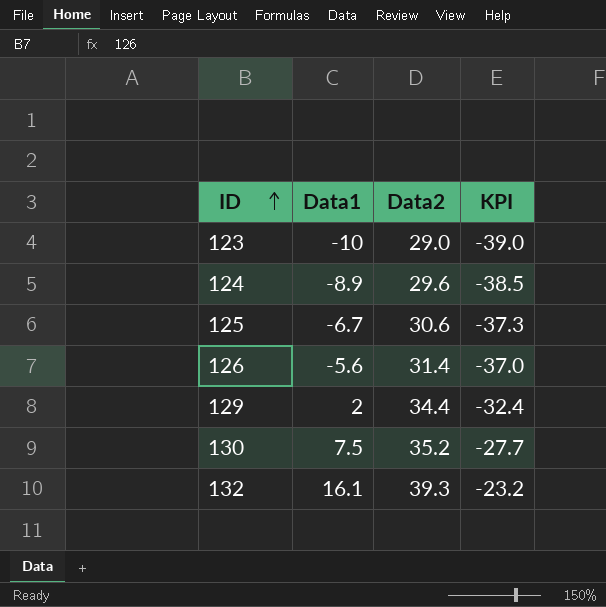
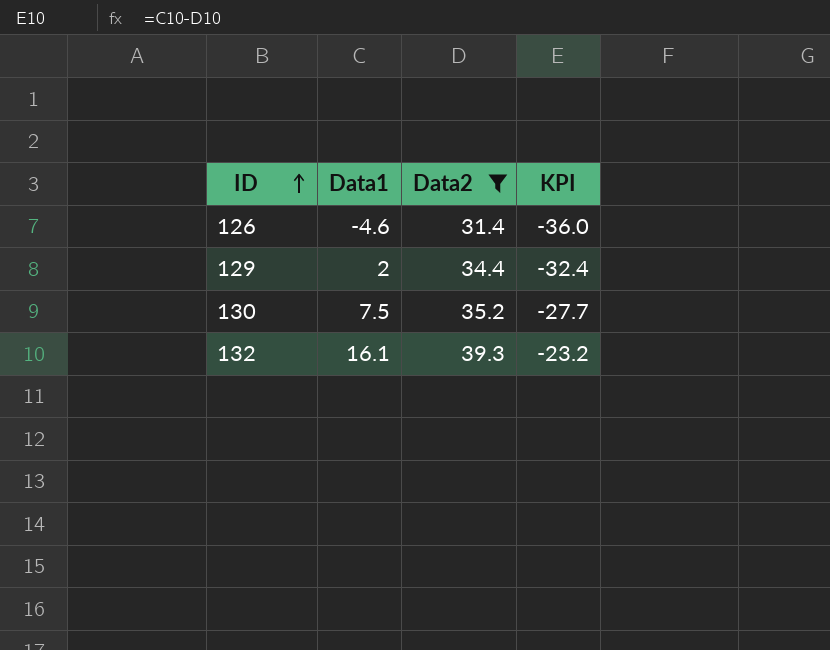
filter: none -> Data2 >= 31.4
126 | Data1: -5.6 -> -4.6
126 | KPI: -37.0 -> -36.0

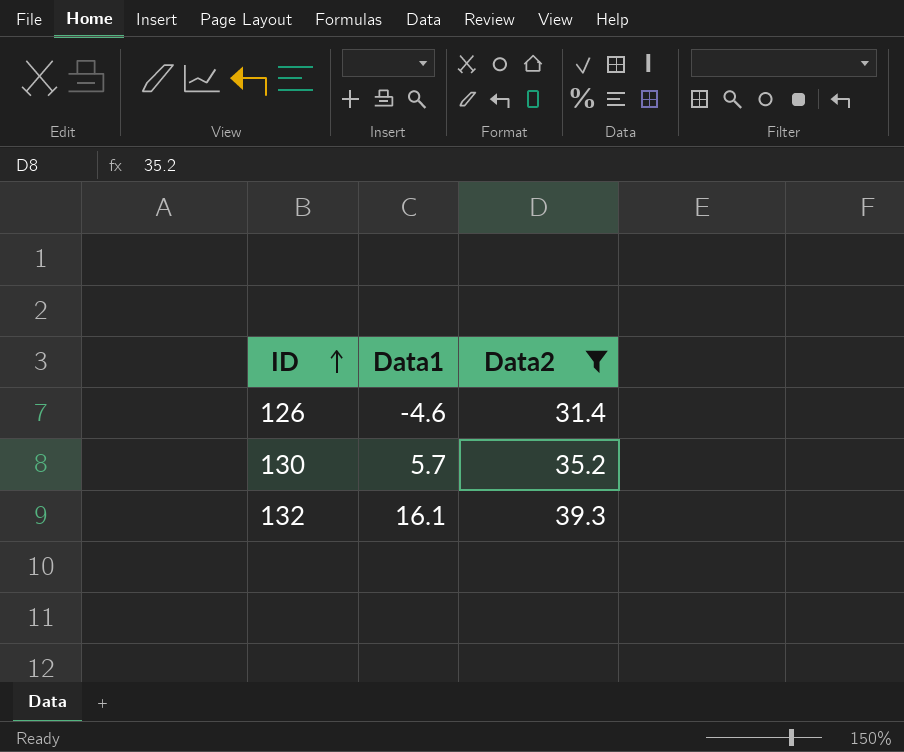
column KPI | formula: [Data1] - [Data2] -> none
row 129: 2 | 34.4 | -32.4 -> none
130 | Data1: 7.5 -> 5.7

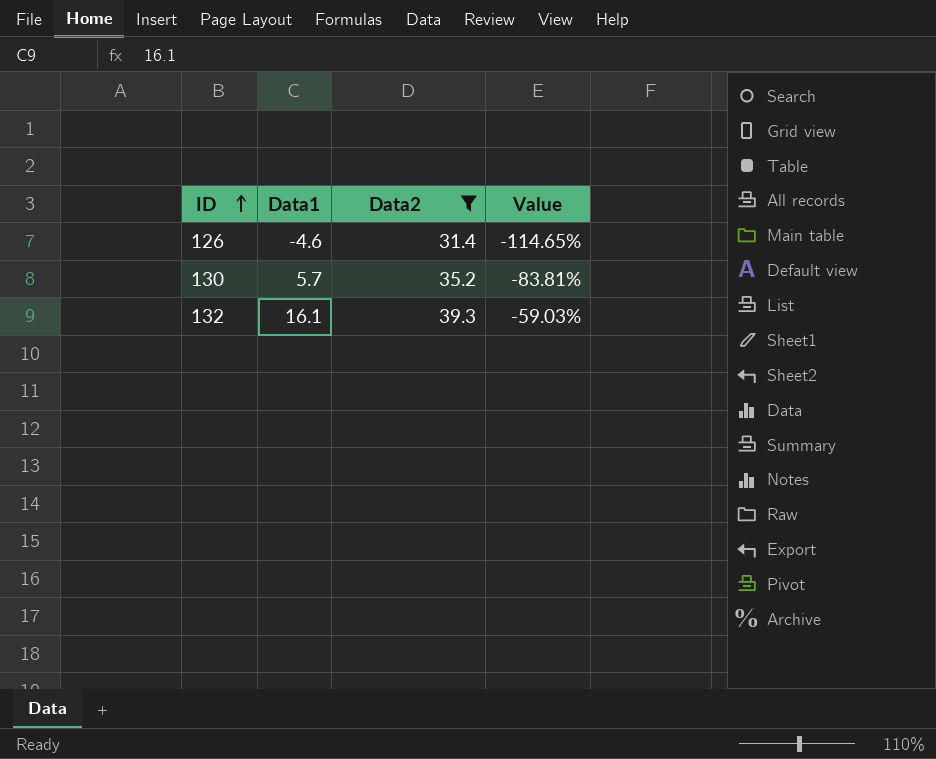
column Value | formula: none -> ([Data1] - [Data2]) / [Data2]

